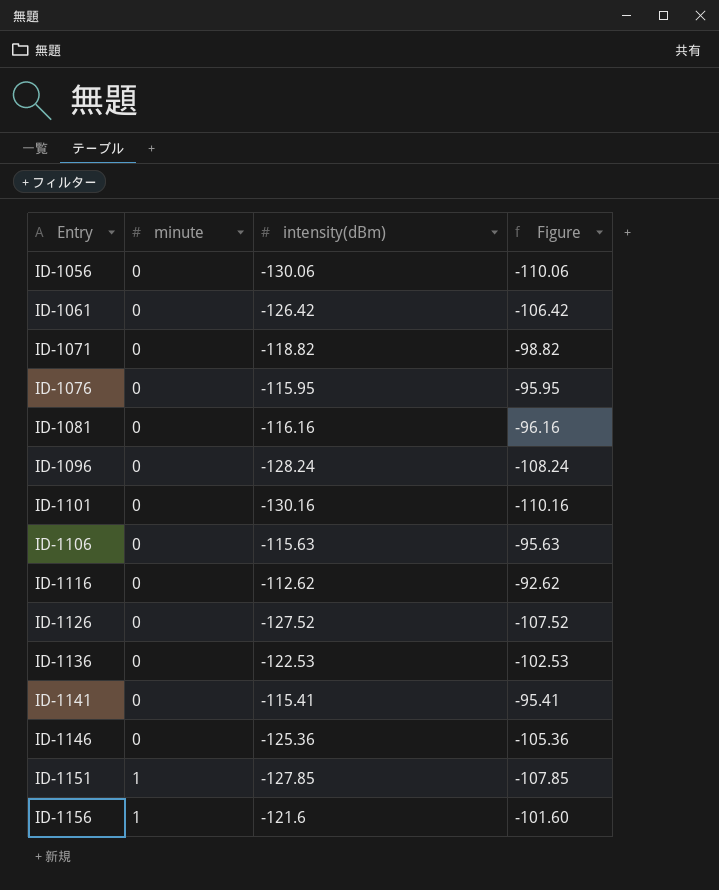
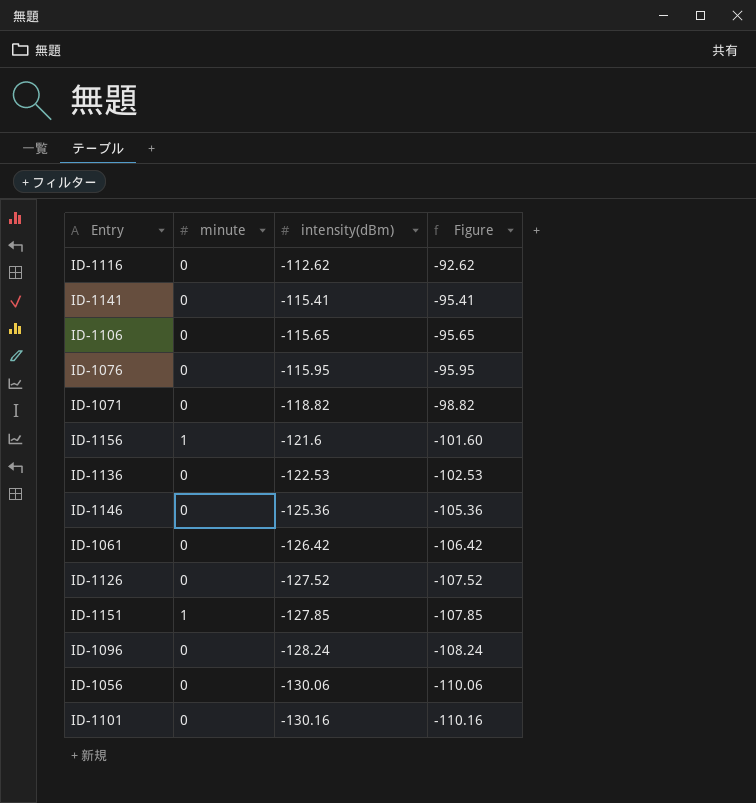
row order: Entry ascending -> intensity(dBm) descending
row ID-1081: 0 | -116.16 | -96.16 -> none
ID-1106 | intensity(dBm): -115.63 -> -115.65
ID-1106 | Figure: -95.63 -> -95.65

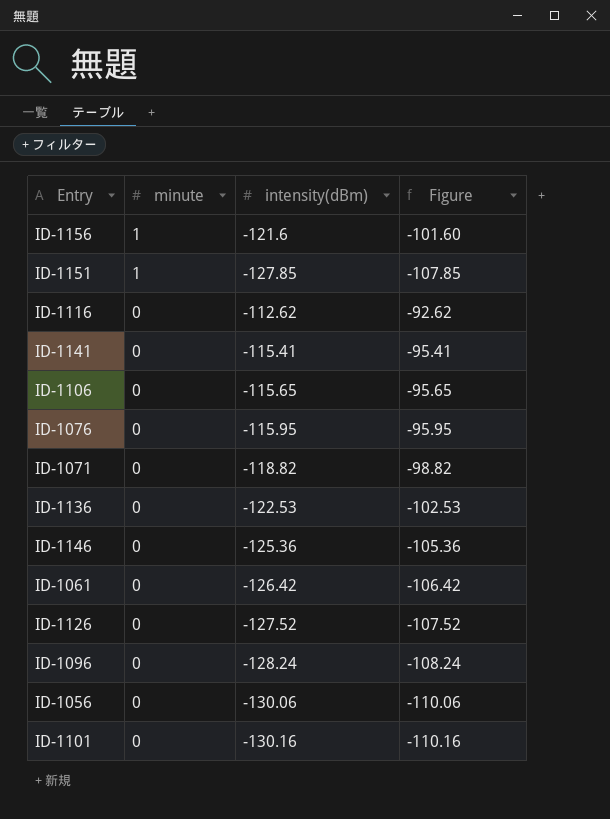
row order: intensity(dBm) descending -> minute descending

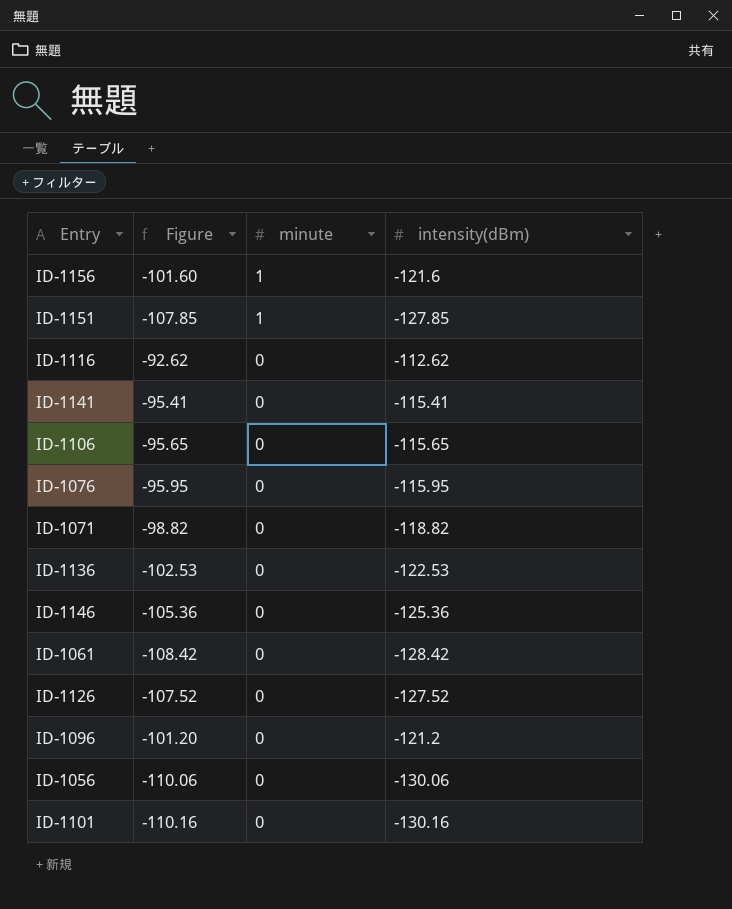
column Figure | position: 4 -> 2
ID-1061 | Figure: -106.42 -> -108.42
ID-1061 | intensity(dBm): -126.42 -> -128.42
ID-1096 | Figure: -108.24 -> -101.20
ID-1096 | intensity(dBm): -128.24 -> -121.2

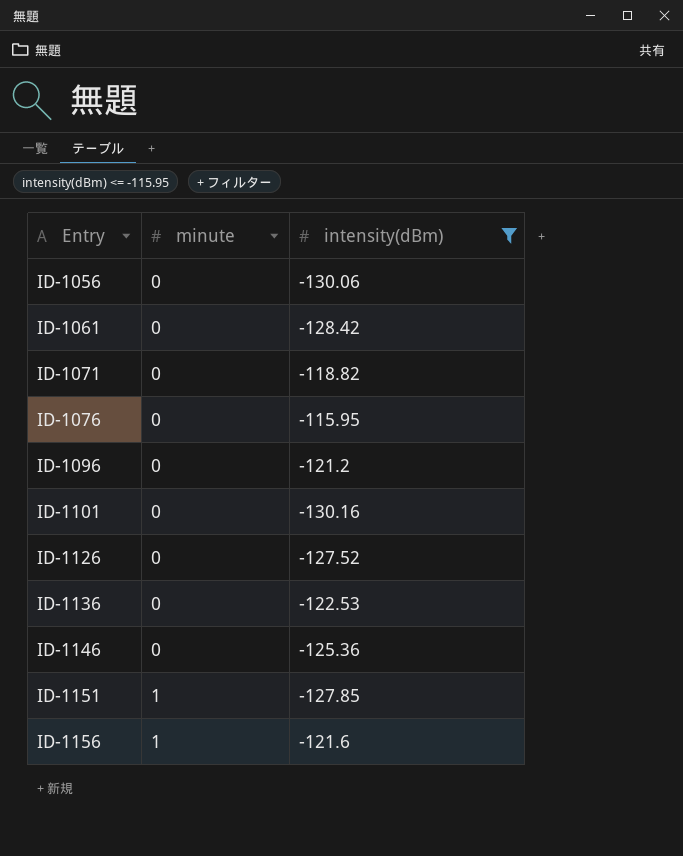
filter: none -> intensity(dBm) <= -115.95
row order: minute descending -> Entry ascending
column Figure | formula: [intensity(dBm)] + 20 -> none

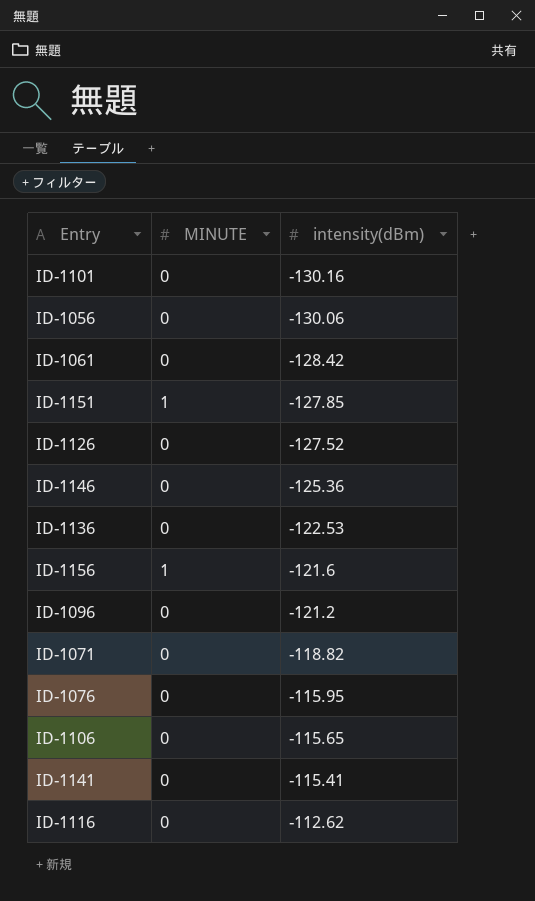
filter: intensity(dBm) <= -115.95 -> none
row order: Entry ascending -> intensity(dBm) ascending
column name: minute -> MINUTE

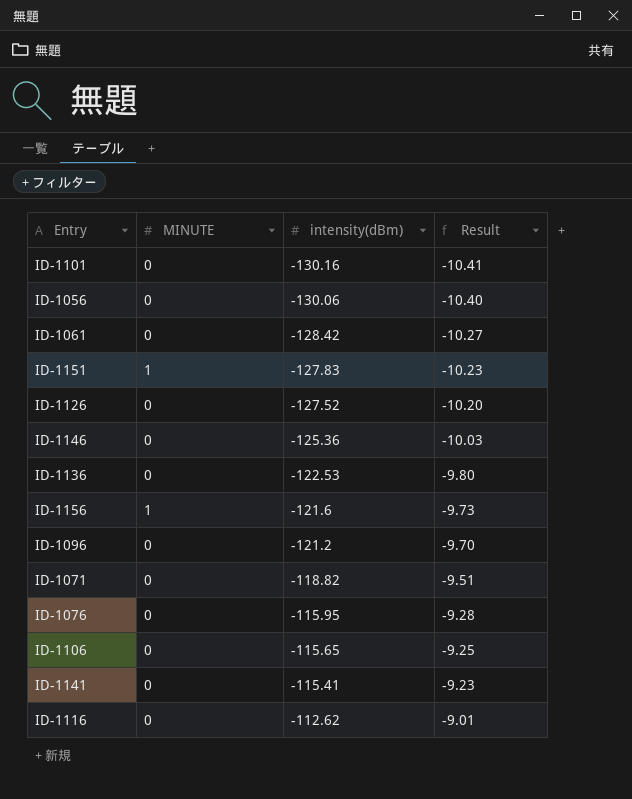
column Result | formula: none -> [intensity(dBm)] * 0.08
ID-1151 | intensity(dBm): -127.85 -> -127.83

